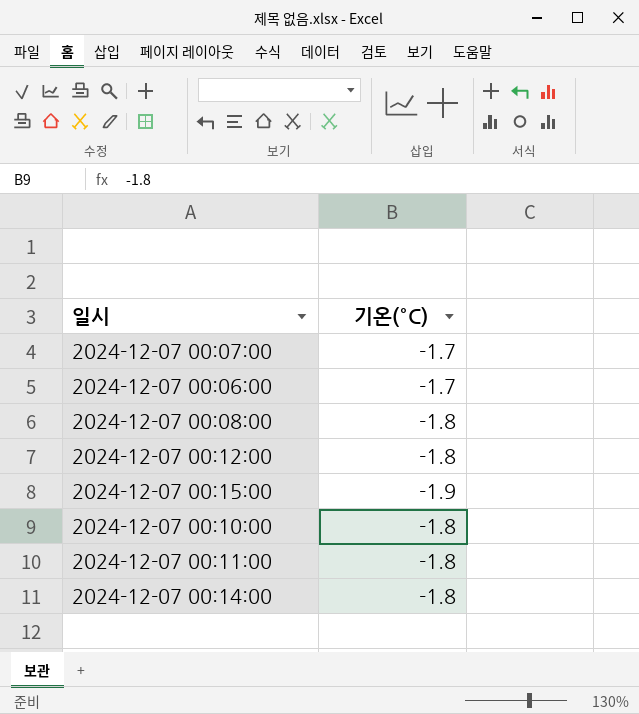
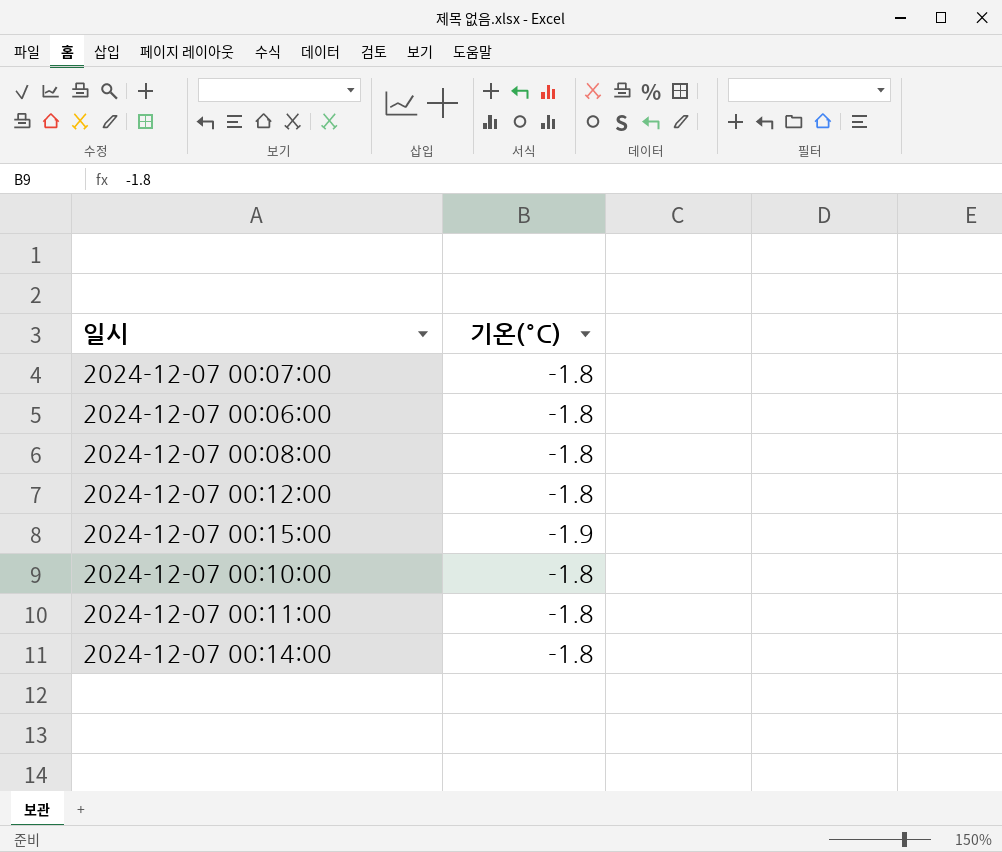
2024-12-07 00:07:00 | 기온(°C): -1.7 -> -1.8
2024-12-07 00:06:00 | 기온(°C): -1.7 -> -1.8

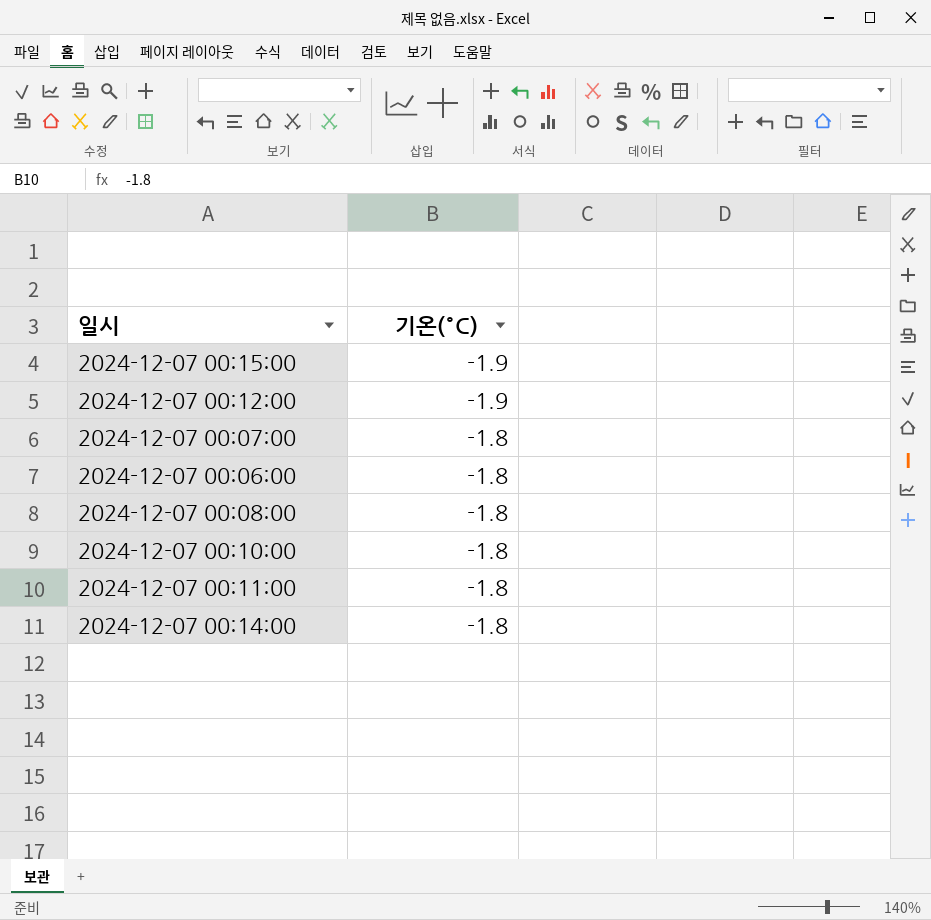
row order: none -> 기온(°C) ascending
2024-12-07 00:12:00 | 기온(°C): -1.8 -> -1.9

